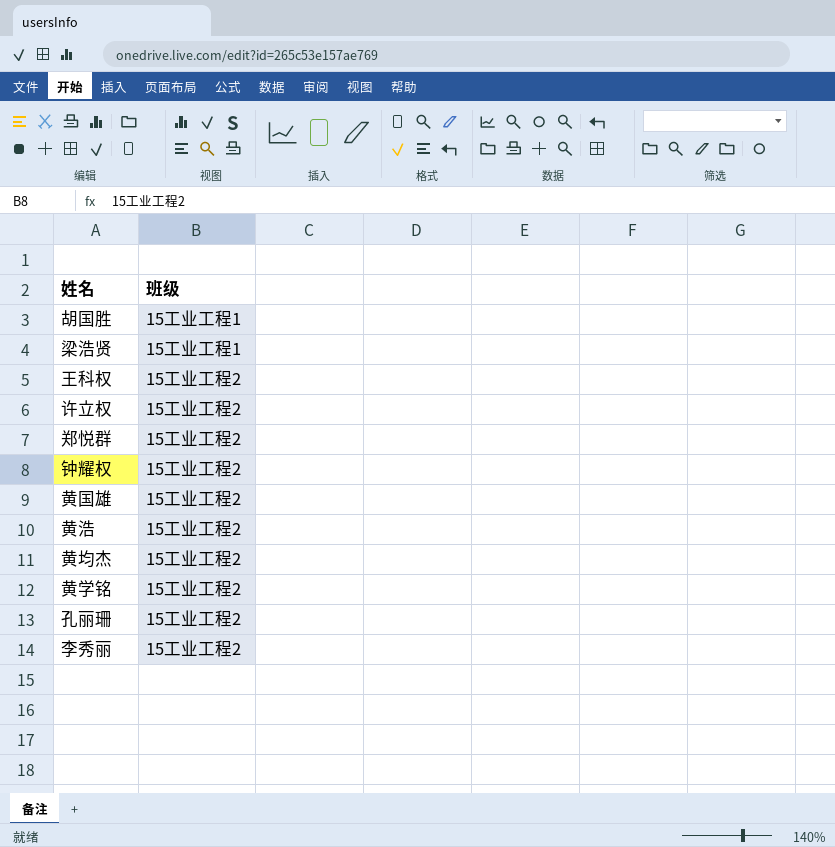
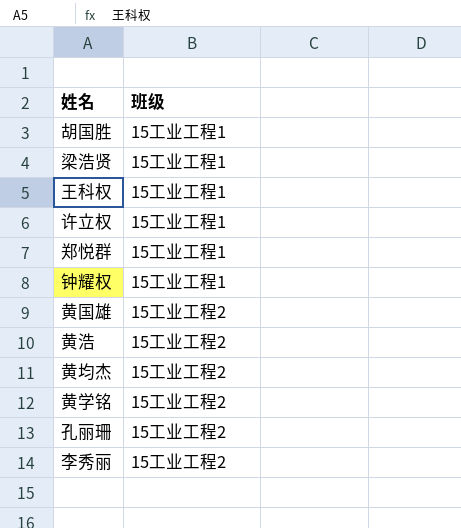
王科权 | 班级: 15工业工程2 -> 15工业工程1
许立权 | 班级: 15工业工程2 -> 15工业工程1
郑悦群 | 班级: 15工业工程2 -> 15工业工程1
钟耀权 | 班级: 15工业工程2 -> 15工业工程1

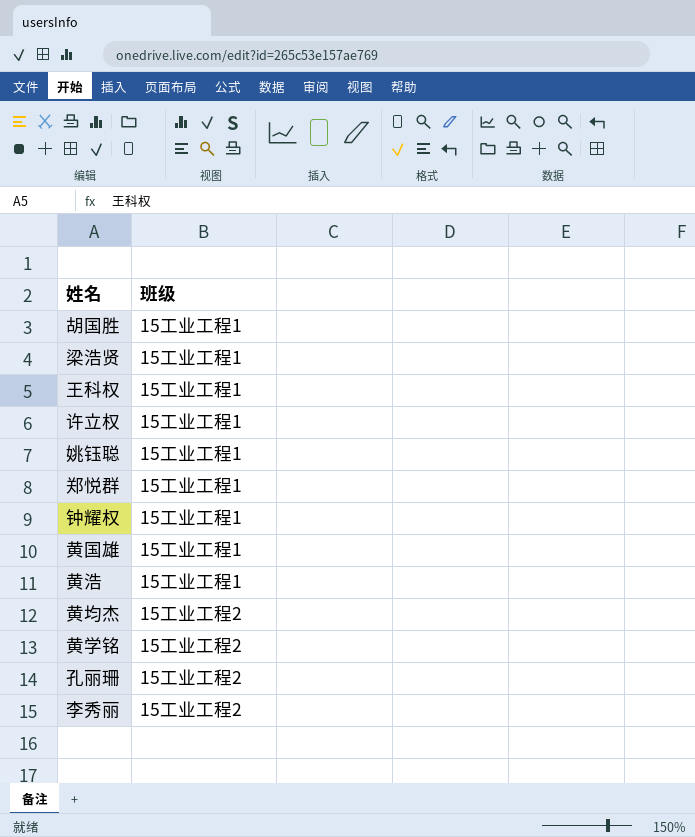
row 姚钰聪: none -> 15工业工程1
黄国雄 | 班级: 15工业工程2 -> 15工业工程1
黄浩 | 班级: 15工业工程2 -> 15工业工程1

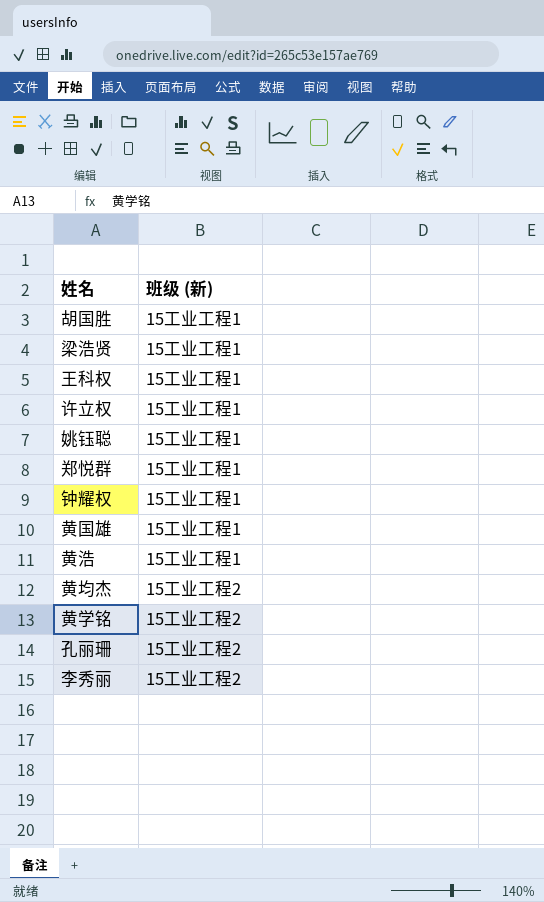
column name: 班级 -> 班级 (新)

